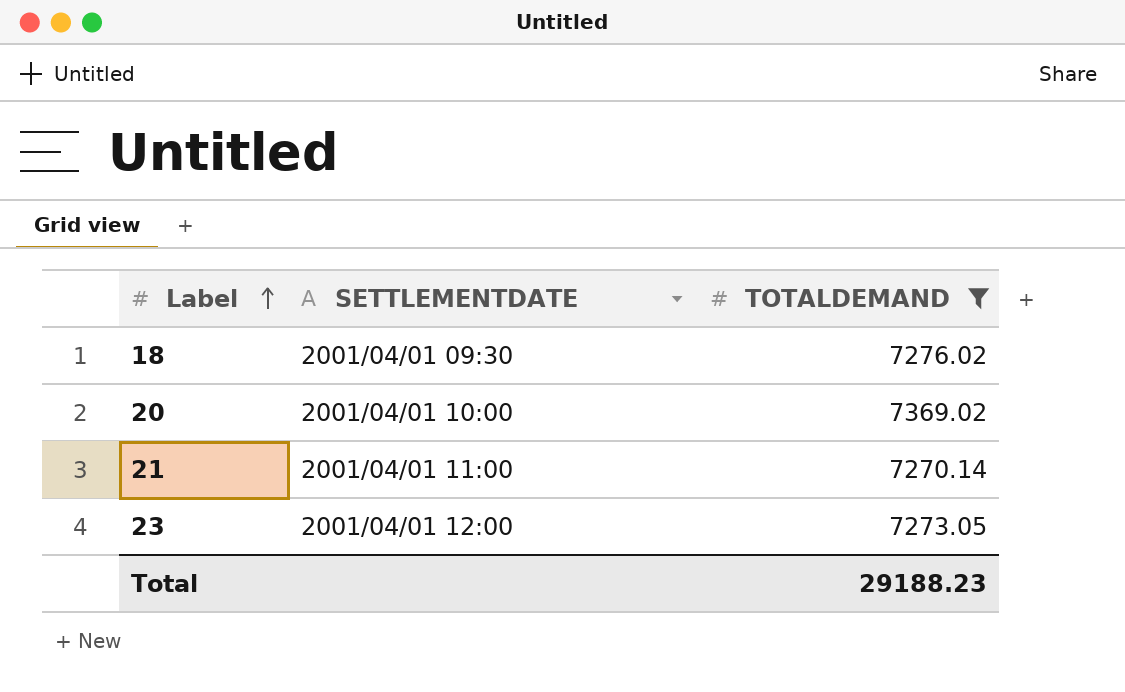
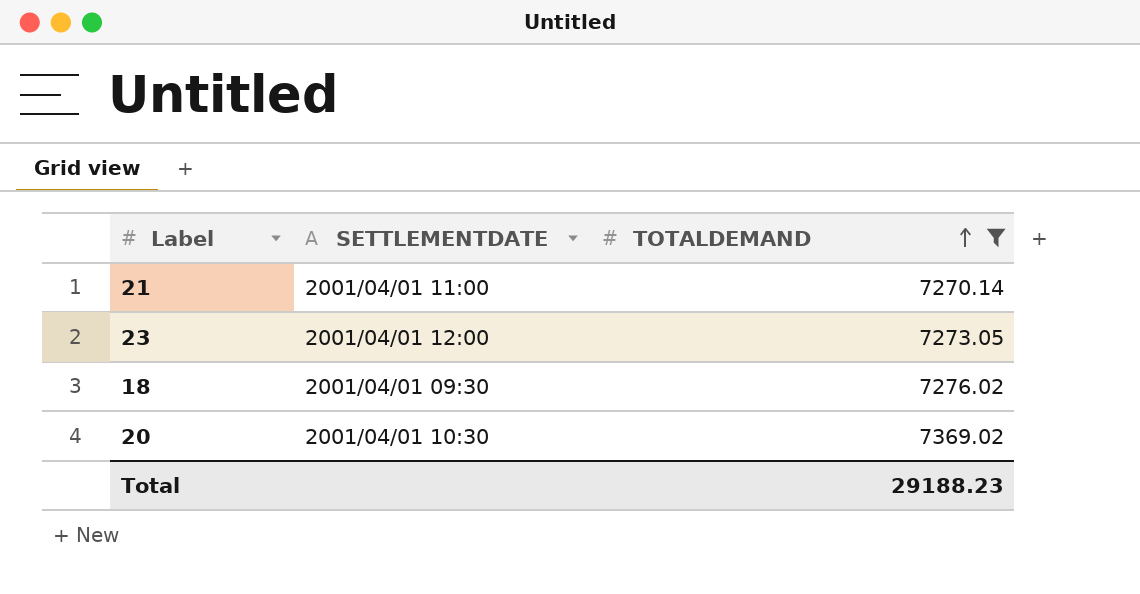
row order: Label ascending -> TOTALDEMAND ascending
20 | SETTLEMENTDATE: 2001/04/01 10:00 -> 2001/04/01 10:30

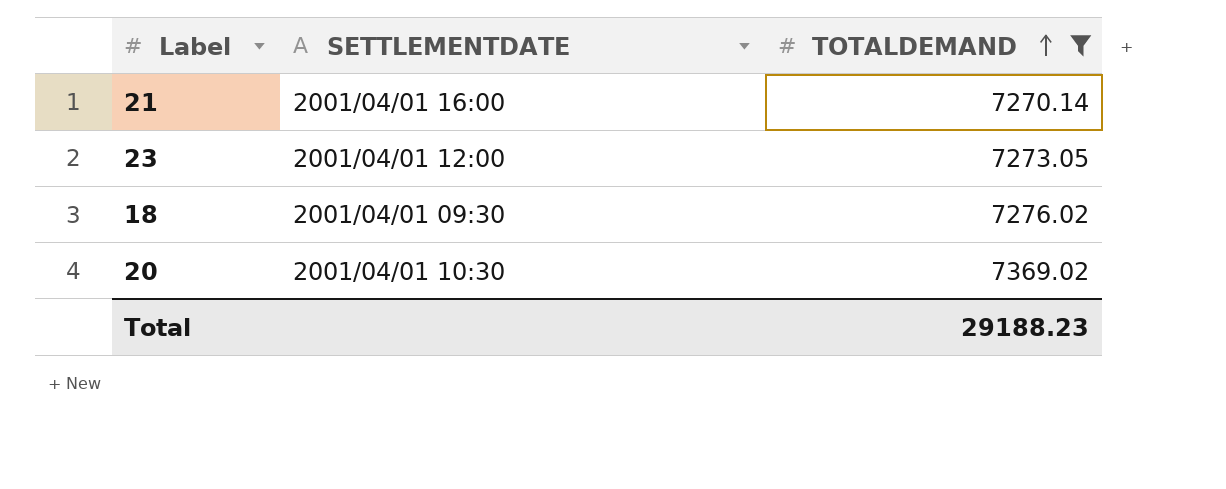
21 | SETTLEMENTDATE: 2001/04/01 11:00 -> 2001/04/01 16:00

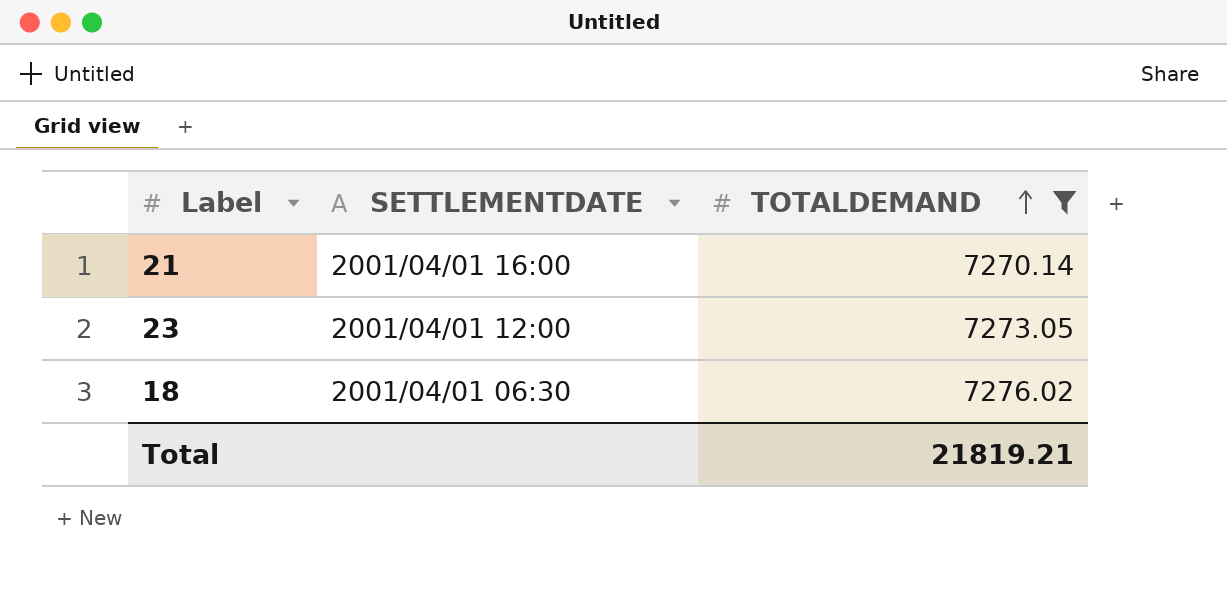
row 20: 2001/04/01 10:30 | 7369.02 -> none
18 | SETTLEMENTDATE: 2001/04/01 09:30 -> 2001/04/01 06:30
Total | TOTALDEMAND: 29188.23 -> 21819.21

